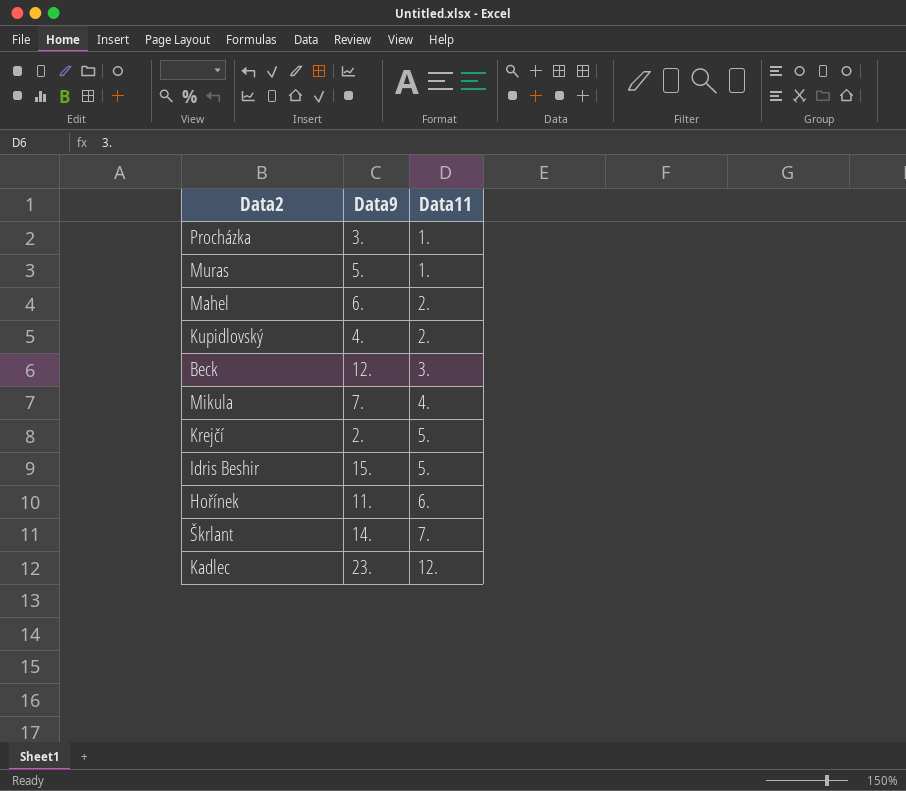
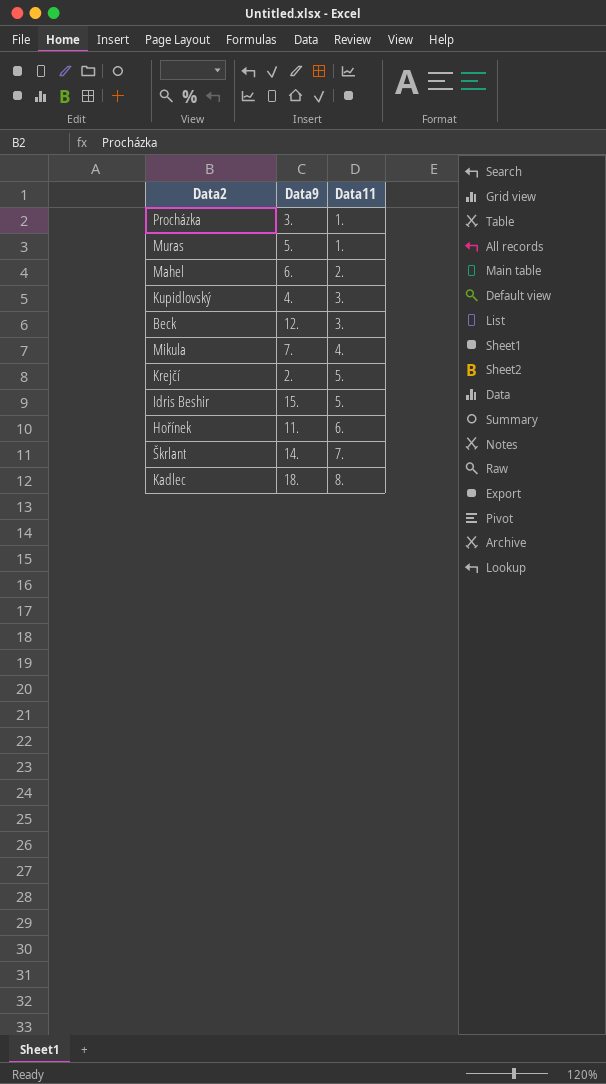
Kupidlovský | Data11: 2. -> 3.
Kadlec | Data9: 23. -> 18.
Kadlec | Data11: 12. -> 8.

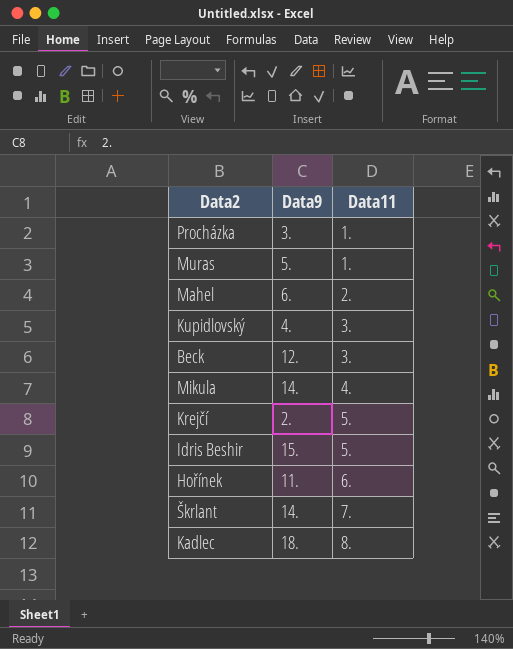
Mikula | Data9: 7. -> 14.

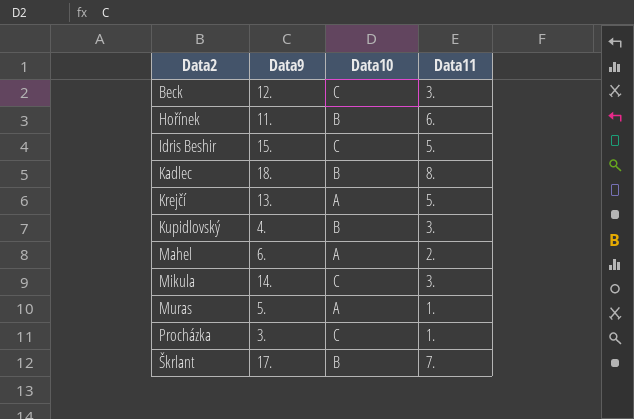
row order: Data11 ascending -> Data2 ascending
column Data10 | position: none -> 3
Krejčí | Data9: 2. -> 13.
Mikula | Data11: 4. -> 3.
Škrlant | Data9: 14. -> 17.

